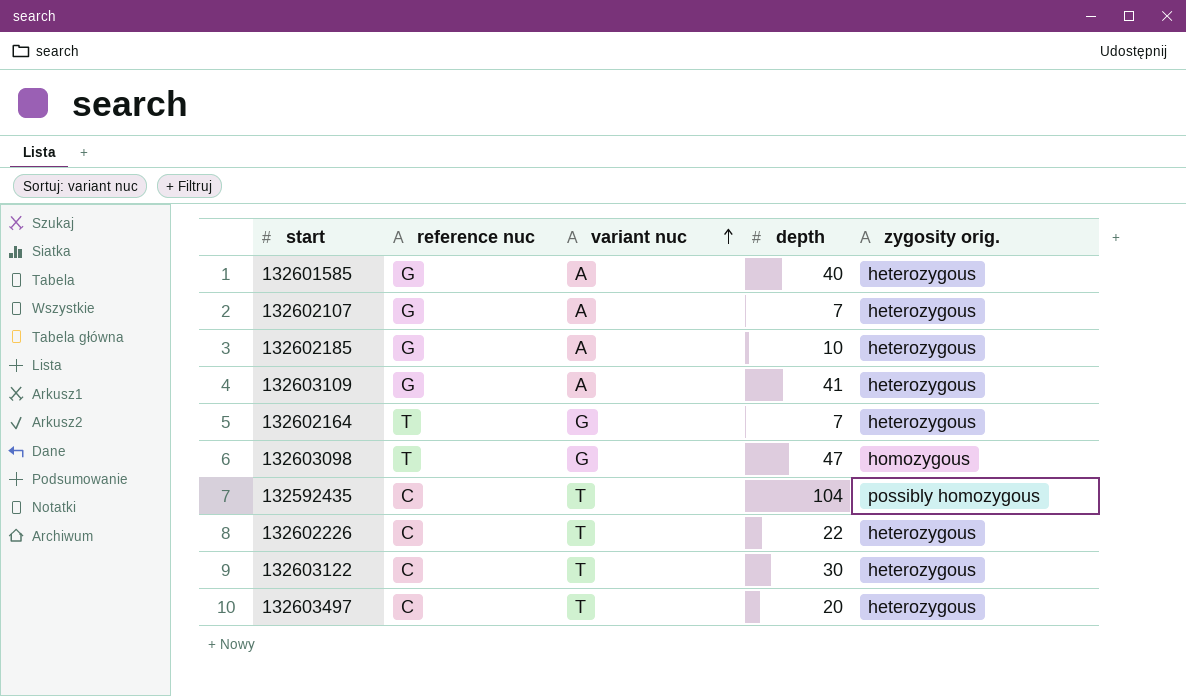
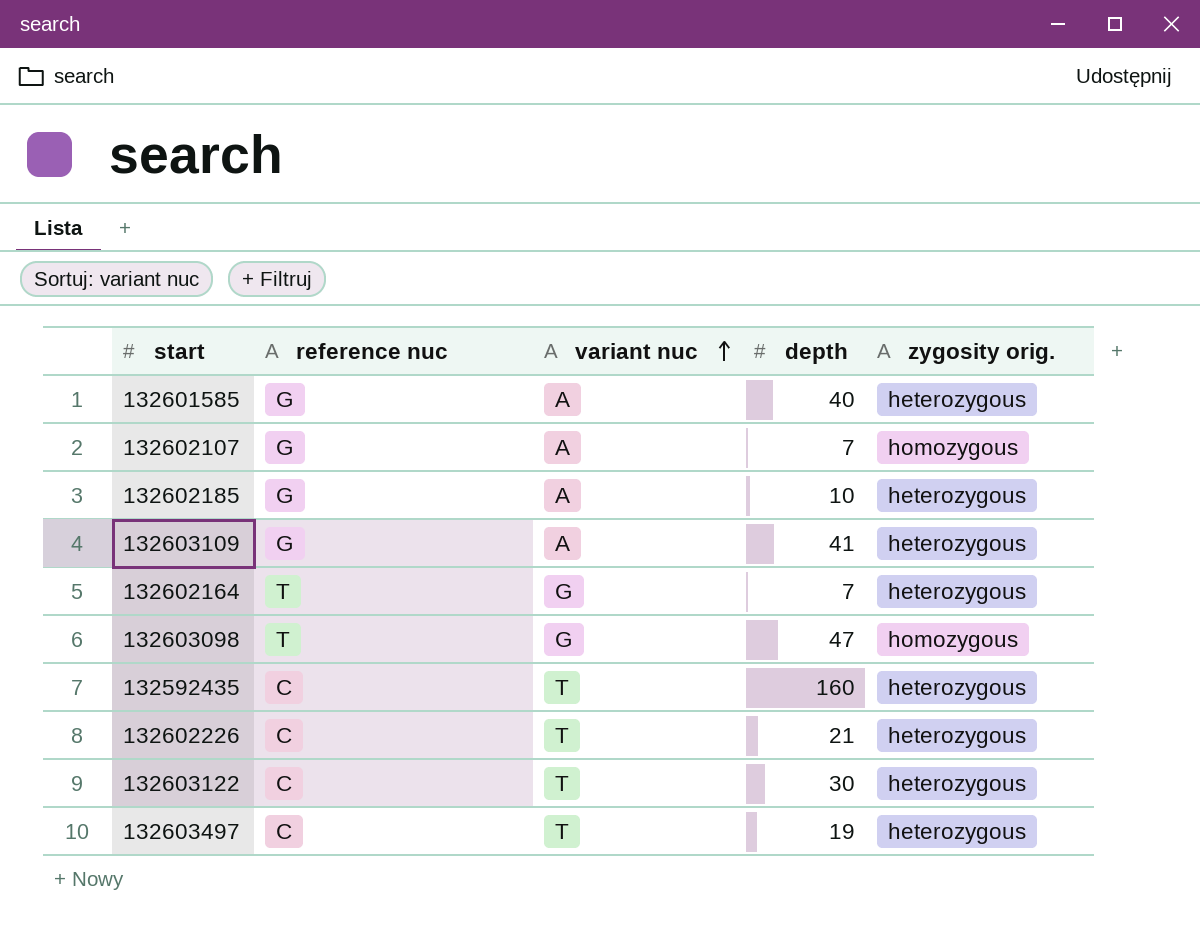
132602107 | zygosity orig.: heterozygous -> homozygous
132592435 | depth: 104 -> 160
132592435 | zygosity orig.: possibly homozygous -> heterozygous
132602226 | depth: 22 -> 21
132603497 | depth: 20 -> 19

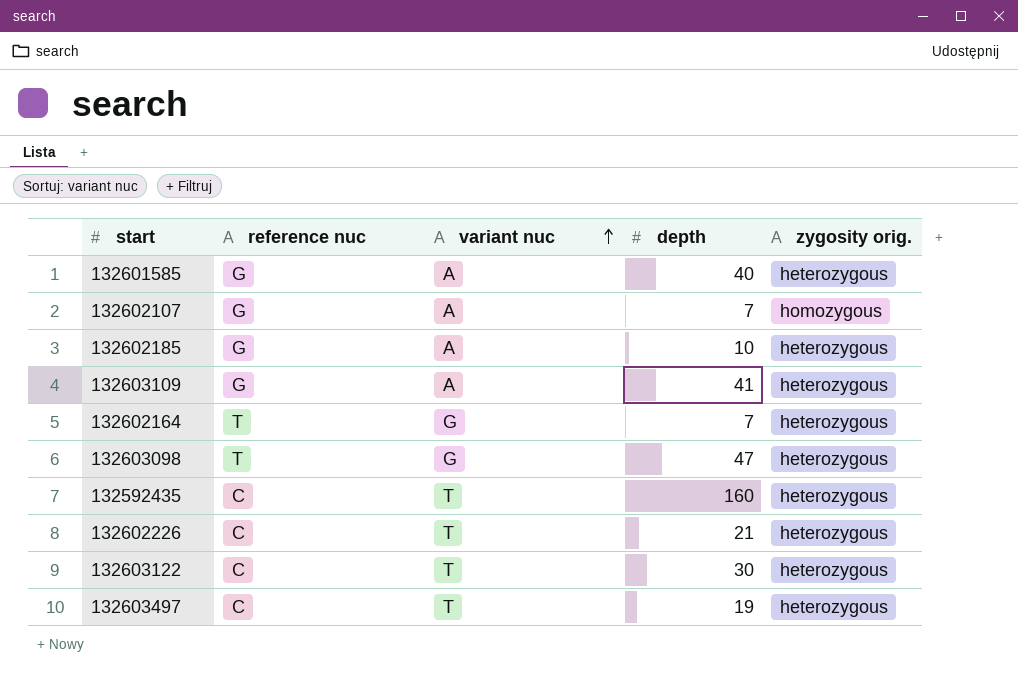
132603098 | zygosity orig.: homozygous -> heterozygous

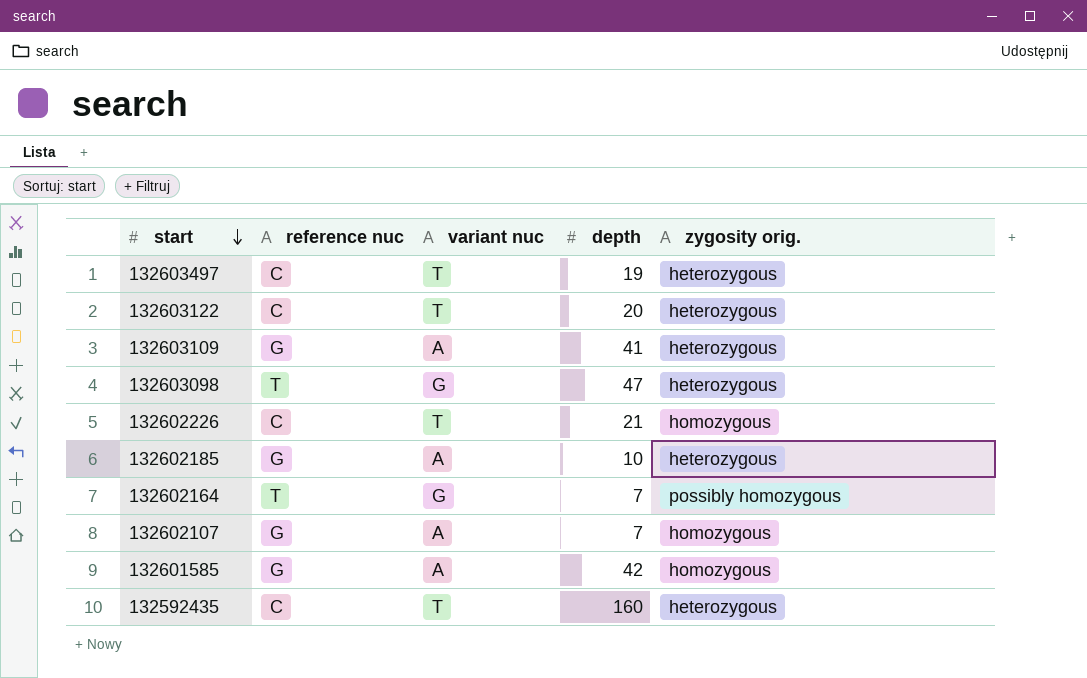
row order: variant nuc ascending -> start descending
132603122 | depth: 30 -> 20
132602226 | zygosity orig.: heterozygous -> homozygous
132602164 | zygosity orig.: heterozygous -> possibly homozygous
132601585 | depth: 40 -> 42
132601585 | zygosity orig.: heterozygous -> homozygous

